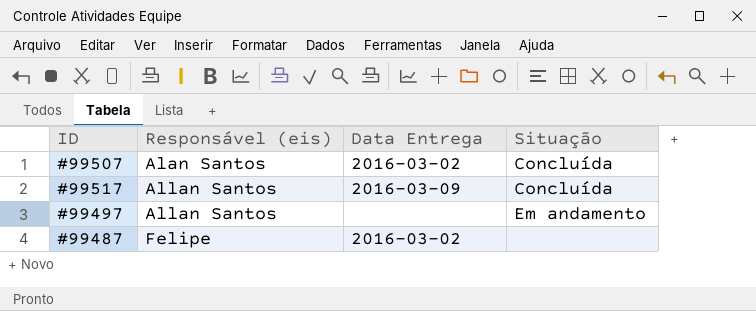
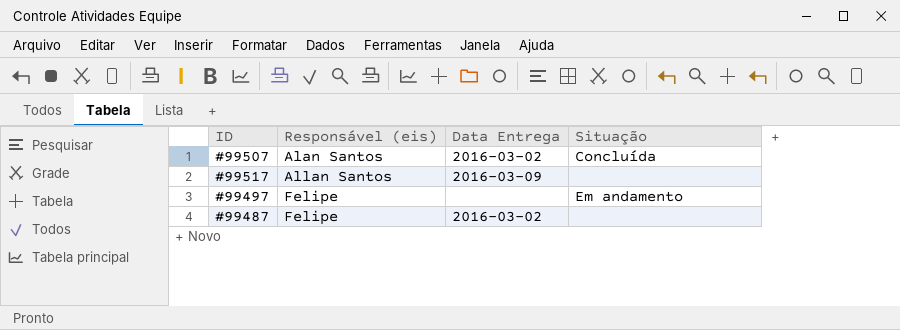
#99517 | Situação: Concluída -> none
#99497 | Responsável (eis): Allan Santos -> Felipe

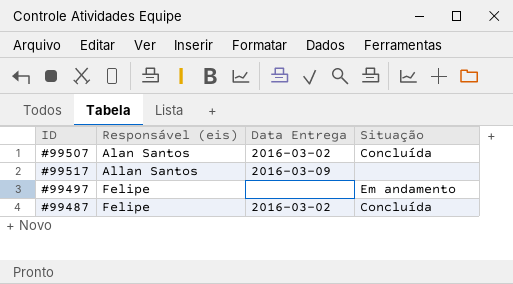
#99487 | Situação: none -> Concluída

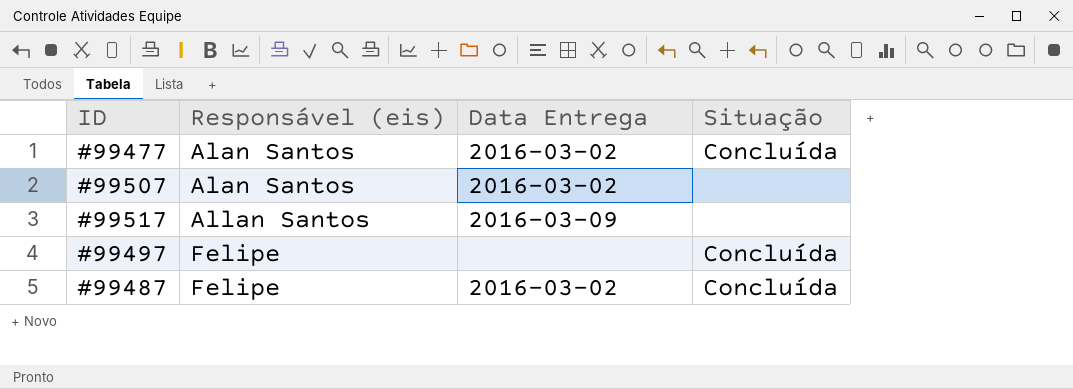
row #99477: none -> Alan Santos | 2016-03-02 | Concluída
#99507 | Situação: Concluída -> none
#99497 | Situação: Em andamento -> Concluída

